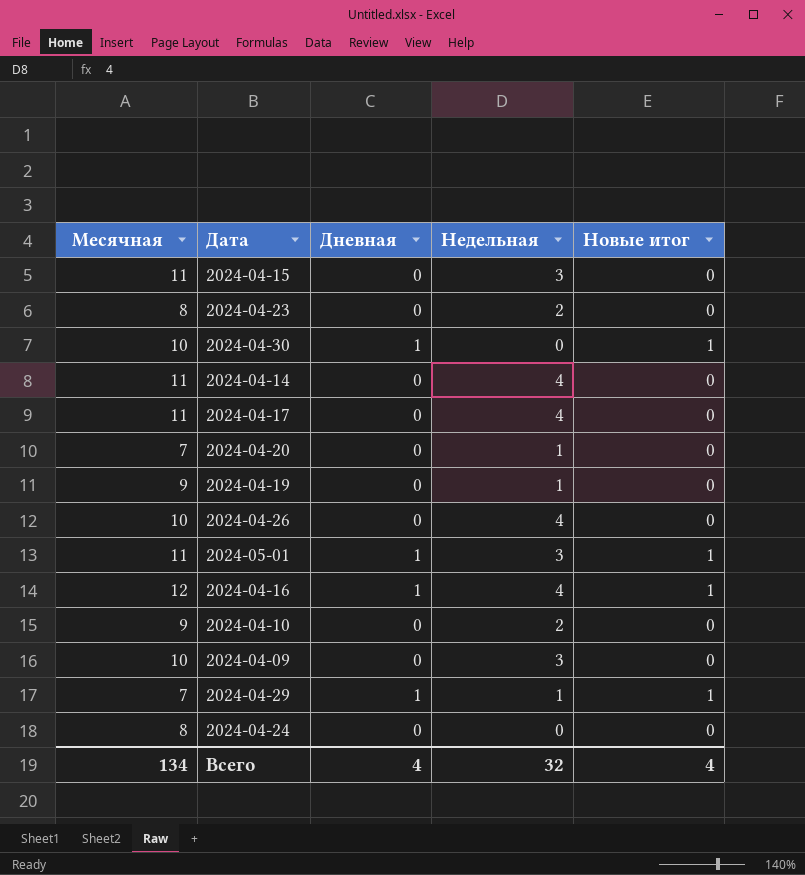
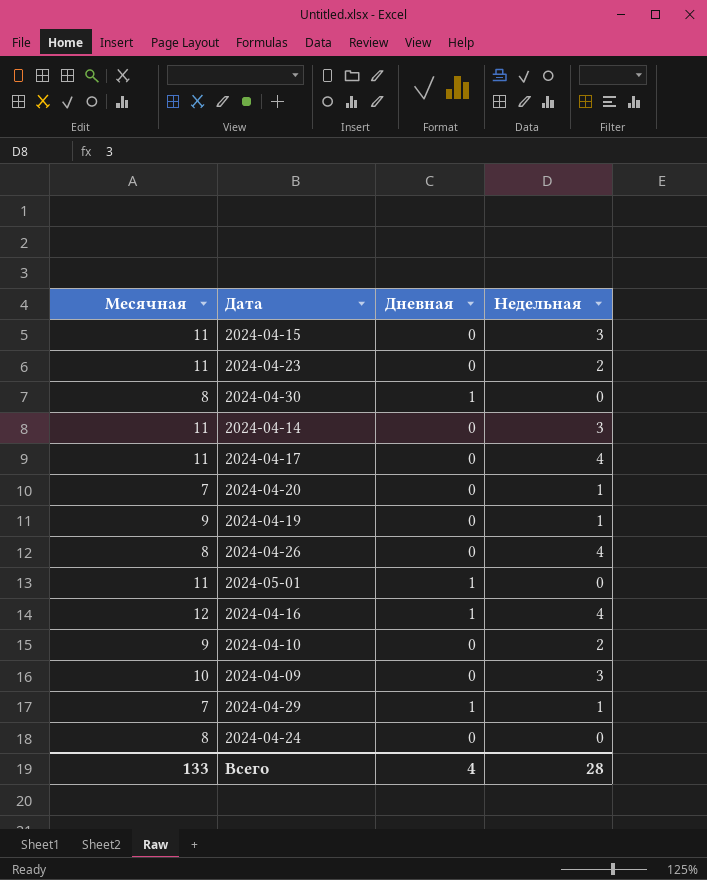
column Новые итог | position: 5 -> none
2024-04-23 | Месячная: 8 -> 11
2024-04-30 | Месячная: 10 -> 8
2024-04-14 | Недельная: 4 -> 3
2024-04-26 | Месячная: 10 -> 8
2024-05-01 | Недельная: 3 -> 0
Всего | Месячная: 134 -> 133
Всего | Недельная: 32 -> 28

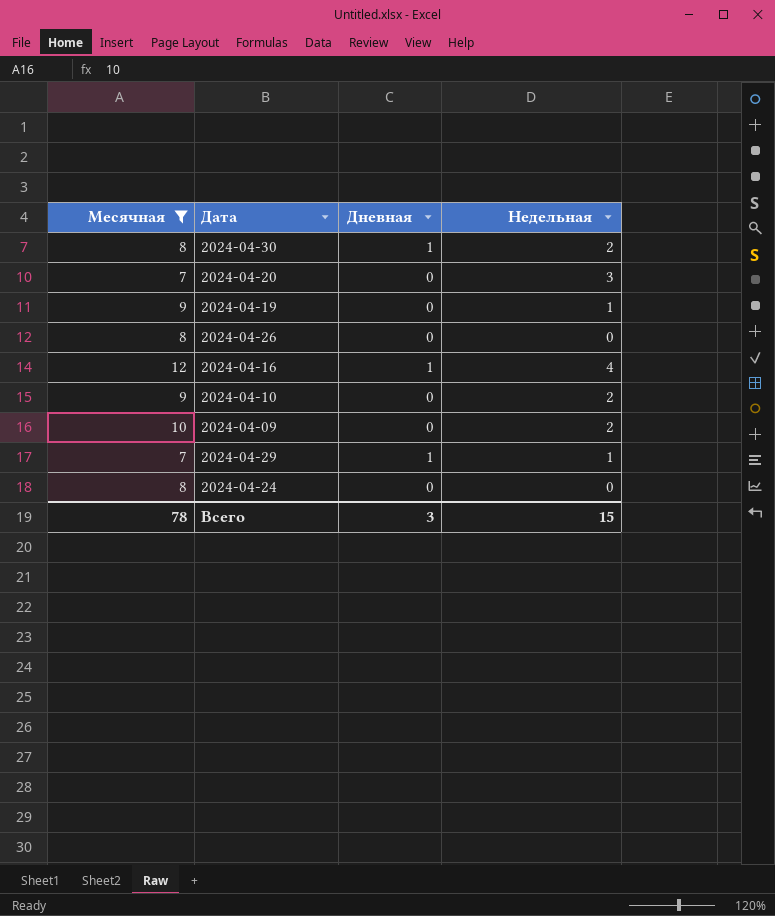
filter: none -> Месячная != 11
2024-04-30 | Недельная: 0 -> 2
2024-04-20 | Недельная: 1 -> 3
2024-04-26 | Недельная: 4 -> 0
2024-04-09 | Недельная: 3 -> 2
Всего | Месячная: 133 -> 78
Всего | Дневная: 4 -> 3
Всего | Недельная: 28 -> 15

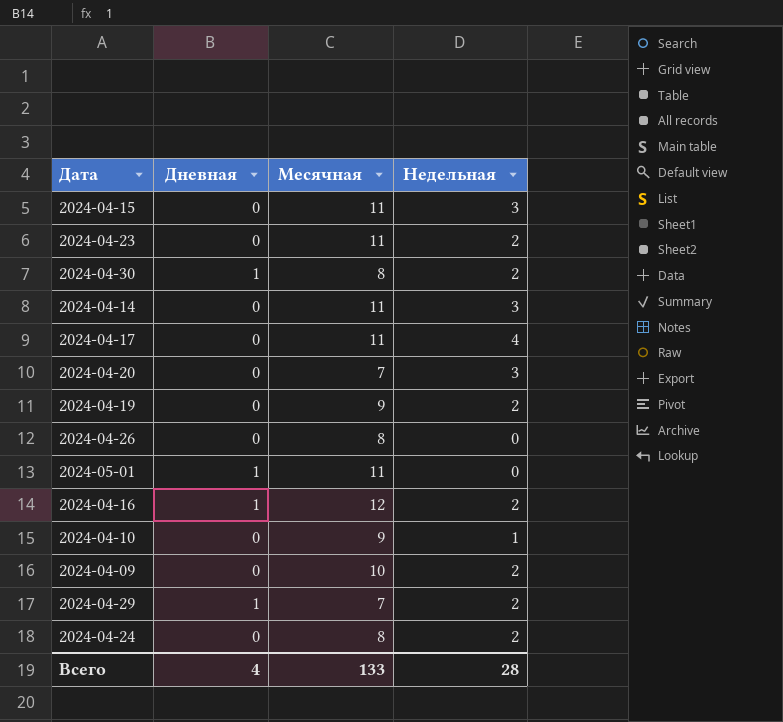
filter: Месячная != 11 -> none
column Месячная | position: 1 -> 3
2024-04-19 | Недельная: 1 -> 2
2024-04-16 | Недельная: 4 -> 2
2024-04-10 | Недельная: 2 -> 1
2024-04-29 | Недельная: 1 -> 2
2024-04-24 | Недельная: 0 -> 2
Всего | Дневная: 3 -> 4
Всего | Месячная: 78 -> 133
Всего | Недельная: 15 -> 28

